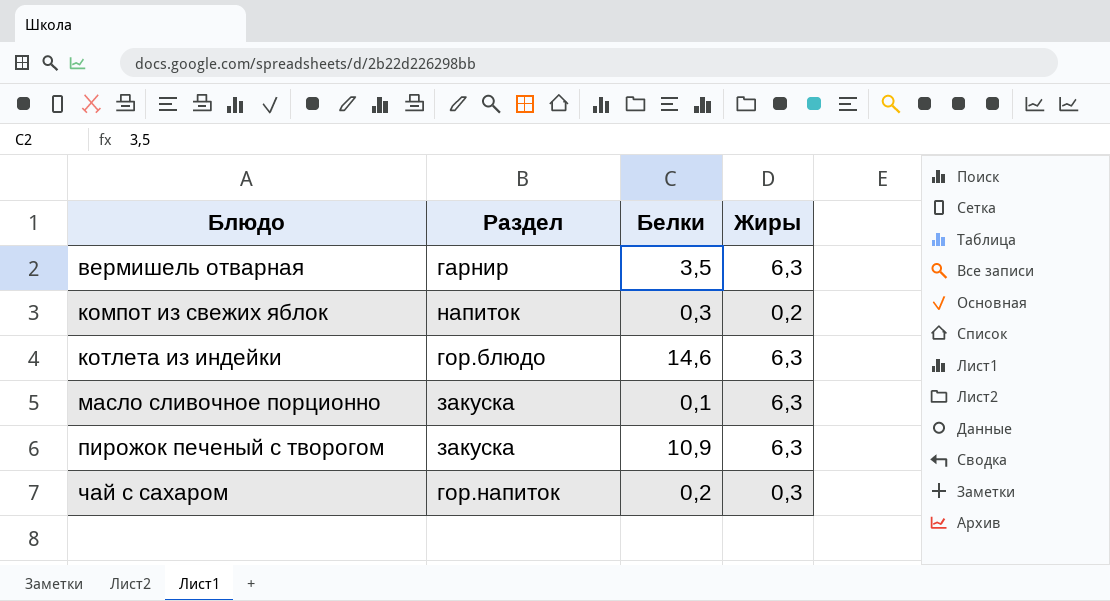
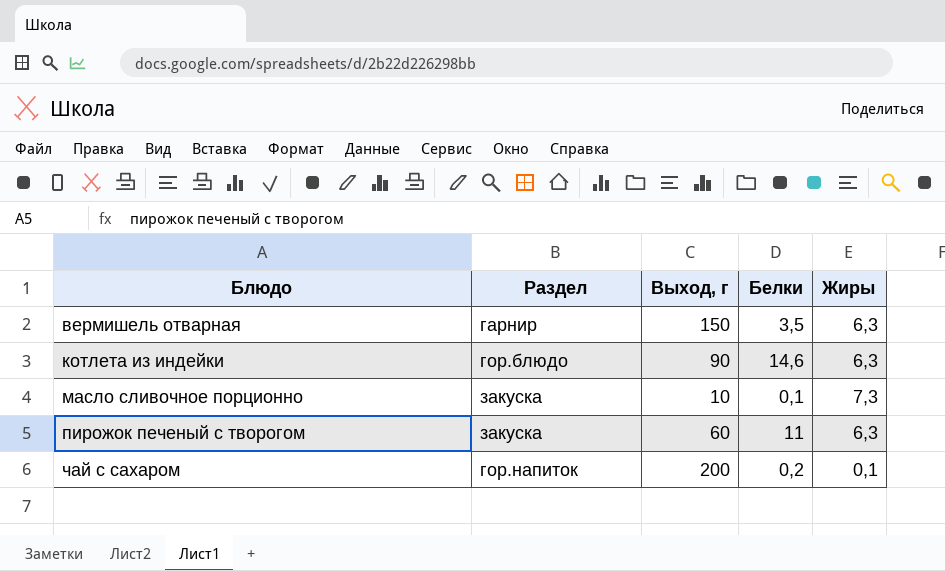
column Выход, г | position: none -> 3
row компот из свежих яблок: напиток | 0,3 | 0,2 -> none
масло сливочное порционно | Жиры: 6,3 -> 7,3
пирожок печеный с творогом | Белки: 10,9 -> 11
чай с сахаром | Жиры: 0,3 -> 0,1

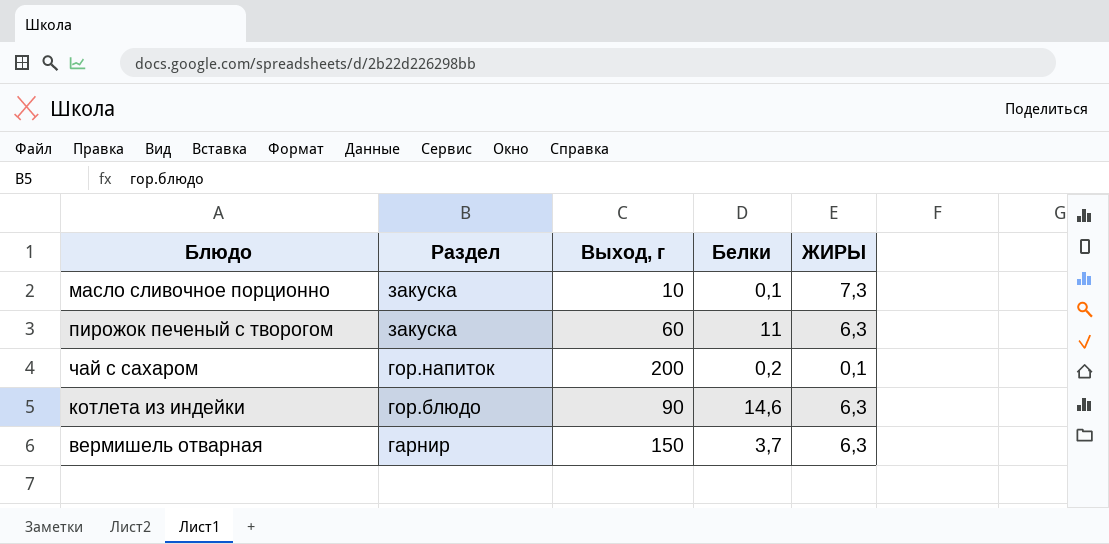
row order: Блюдо ascending -> Раздел descending
column name: Жиры -> ЖИРЫ
вермишель отварная | Белки: 3,5 -> 3,7

